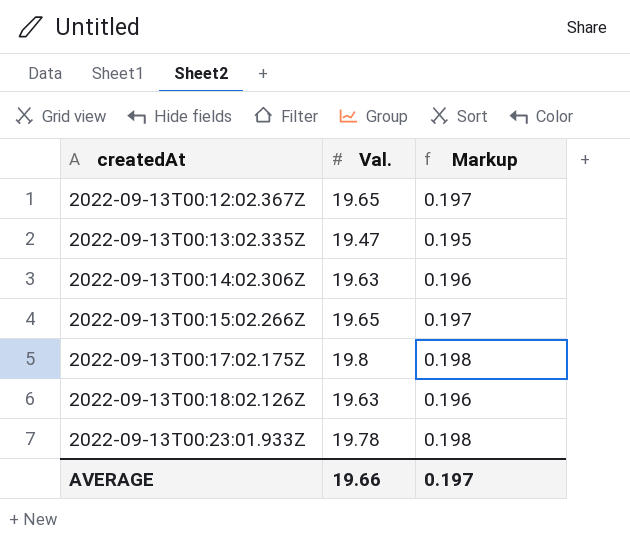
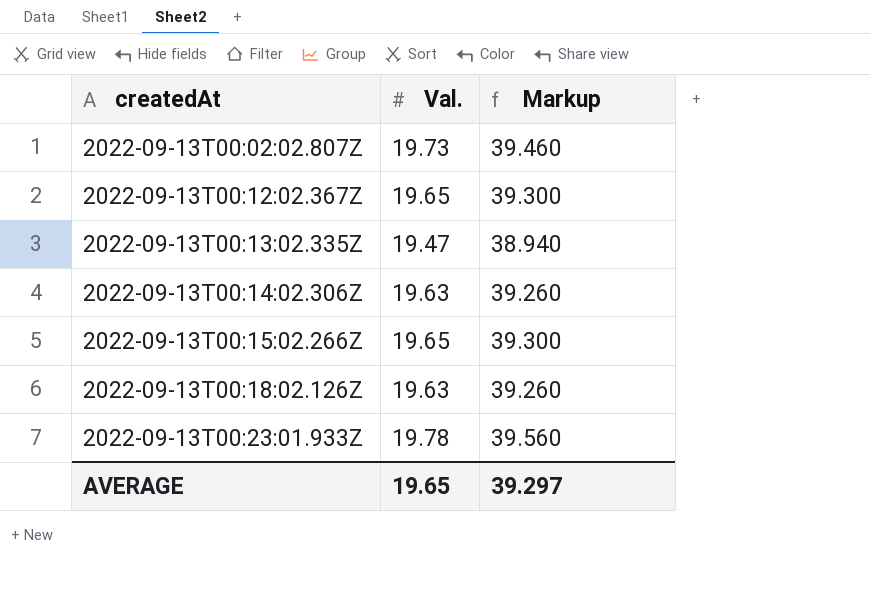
column Markup | formula: [Val.] * 0.01 -> [Val.] * 2
row 2022-09-13T00:17:02.175Z: 19.8 | 0.198 -> none
row 2022-09-13T00:02:02.807Z: none -> 19.73 | 39.460
AVERAGE | Val.: 19.66 -> 19.65
AVERAGE | Markup: 0.197 -> 39.297

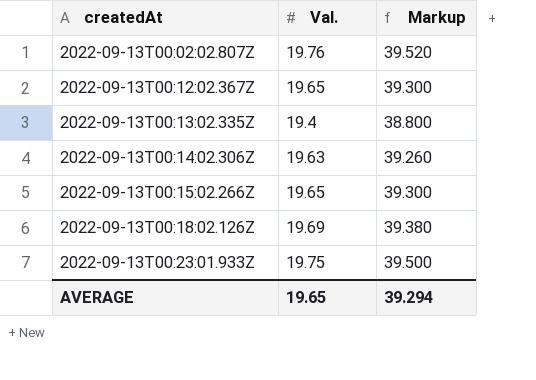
2022-09-13T00:02:02.807Z | Val.: 19.73 -> 19.76
2022-09-13T00:02:02.807Z | Markup: 39.460 -> 39.520
2022-09-13T00:13:02.335Z | Val.: 19.47 -> 19.4
2022-09-13T00:13:02.335Z | Markup: 38.940 -> 38.800
2022-09-13T00:18:02.126Z | Val.: 19.63 -> 19.69
2022-09-13T00:18:02.126Z | Markup: 39.260 -> 39.380
2022-09-13T00:23:01.933Z | Val.: 19.78 -> 19.75
2022-09-13T00:23:01.933Z | Markup: 39.560 -> 39.500
AVERAGE | Markup: 39.297 -> 39.294

